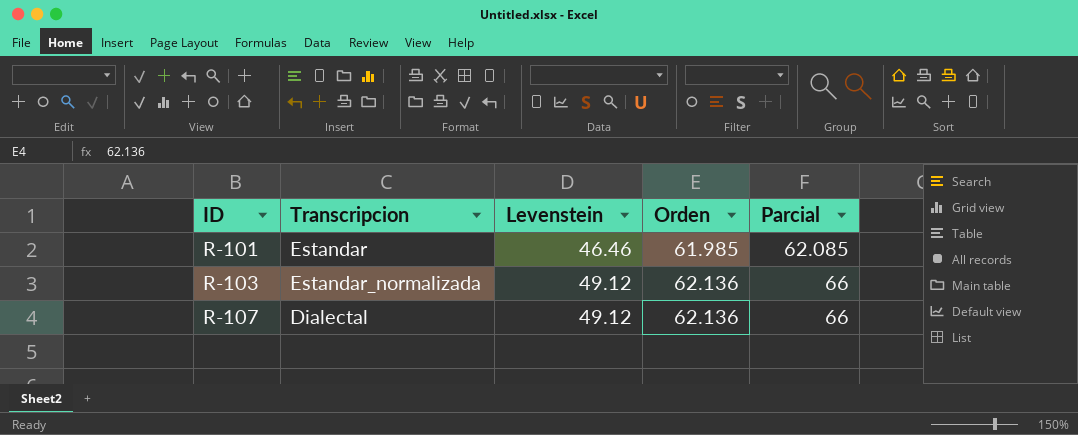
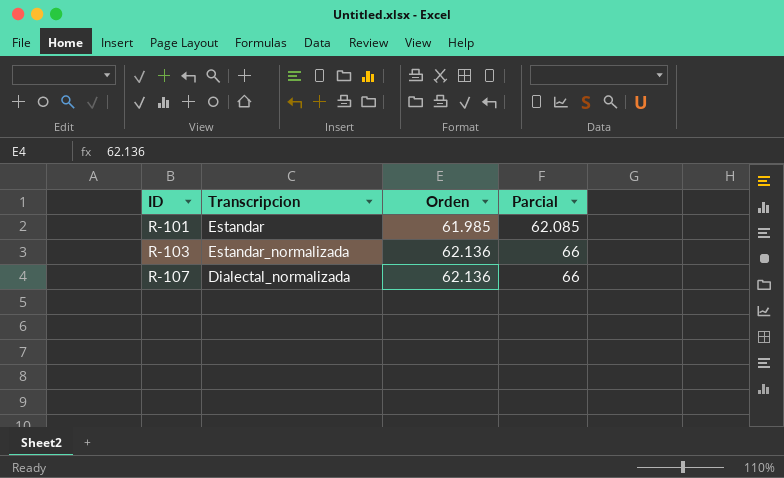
column Levenstein | position: 3 -> none
R-107 | Transcripcion: Dialectal -> Dialectal_normalizada

